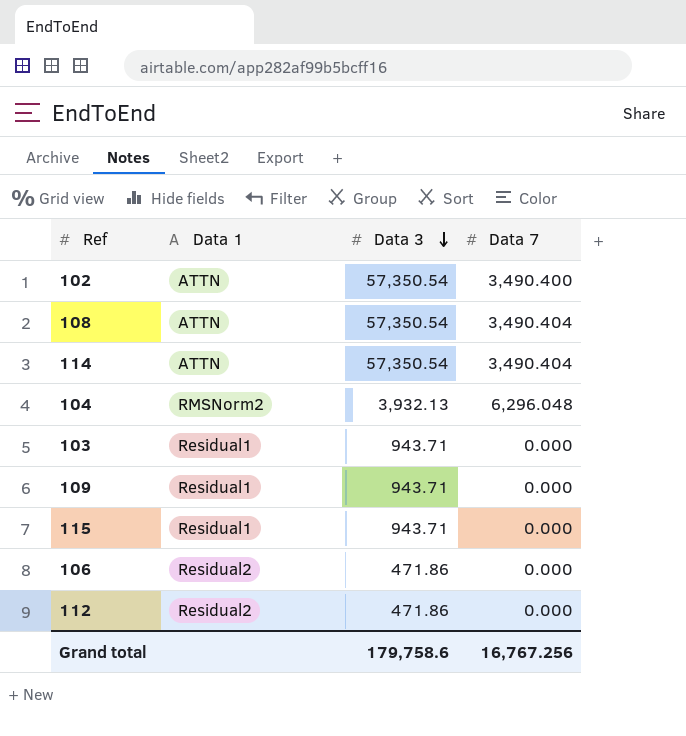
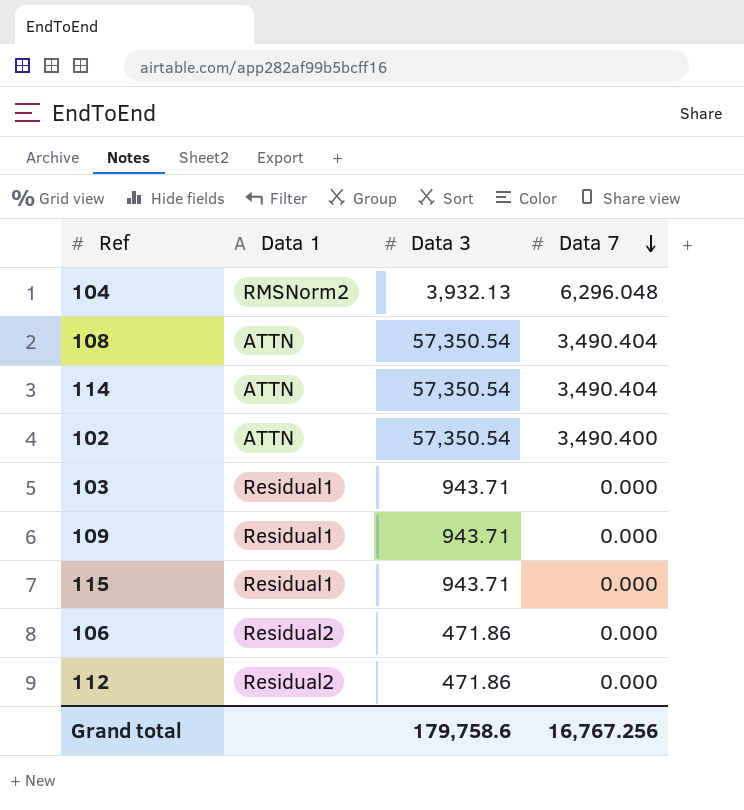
row order: Data 3 descending -> Data 7 descending

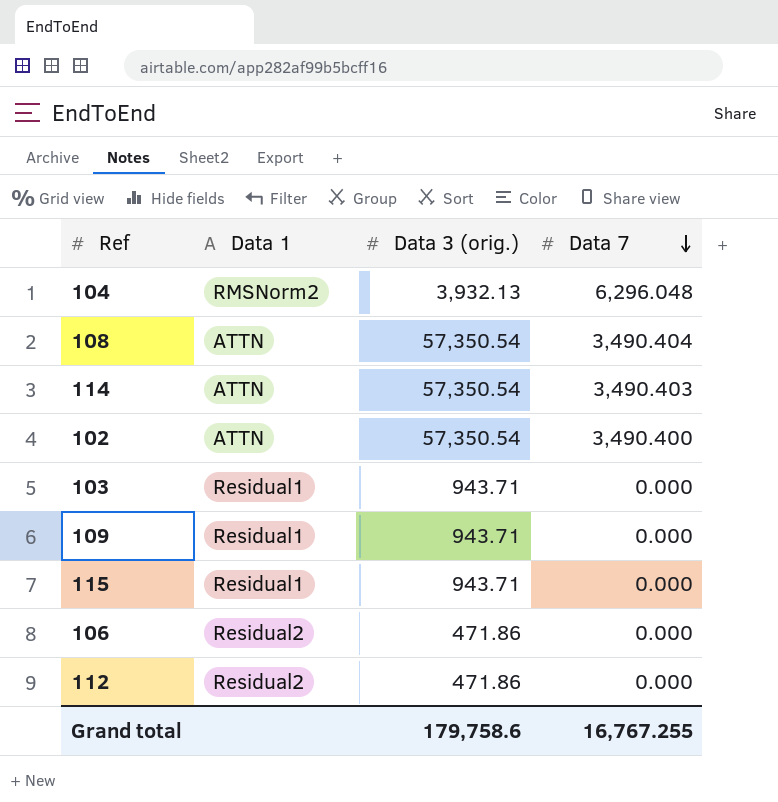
column name: Data 3 -> Data 3 (orig.)
114 | Data 7: 3,490.404 -> 3,490.403
Grand total | Data 7: 16,767.256 -> 16,767.255

